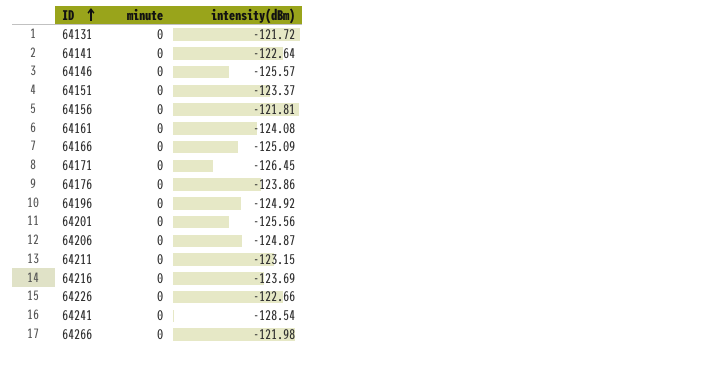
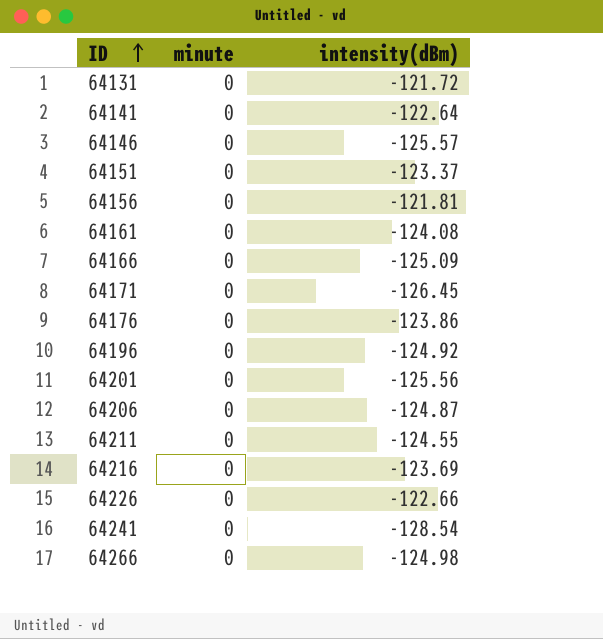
64211 | intensity(dBm): -123.15 -> -124.55
64266 | intensity(dBm): -121.98 -> -124.98

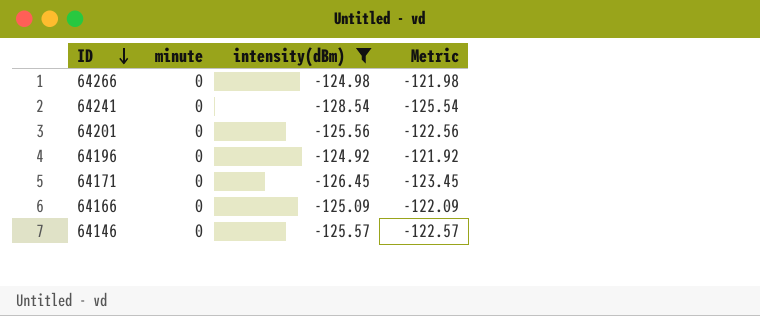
filter: none -> intensity(dBm) <= -124.92
row order: ID ascending -> ID descending
column Metric | formula: none -> [intensity(dBm)] + 3

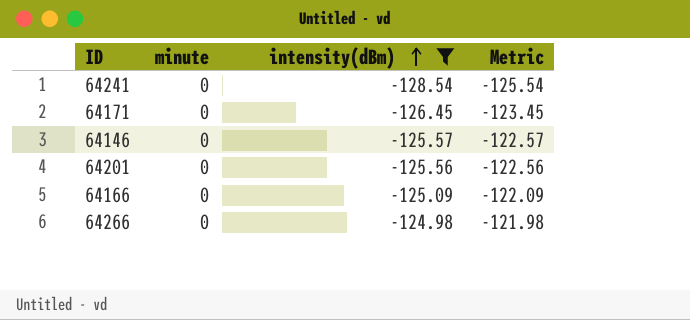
row order: ID descending -> intensity(dBm) ascending
row 64196: 0 | -124.92 | -121.92 -> none

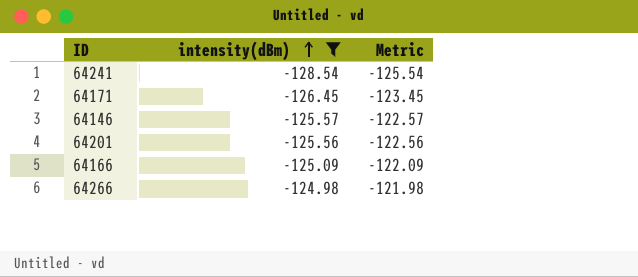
column minute | position: 2 -> none

